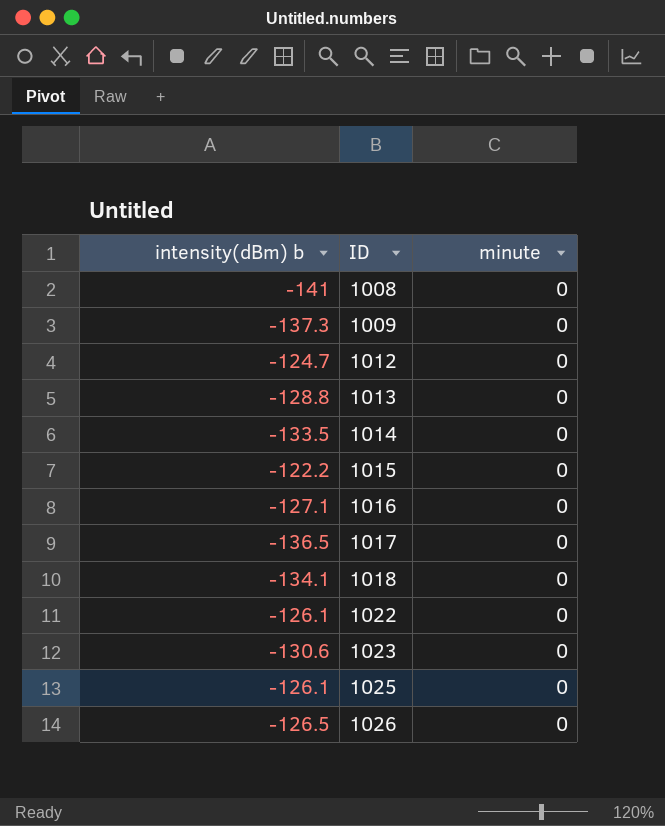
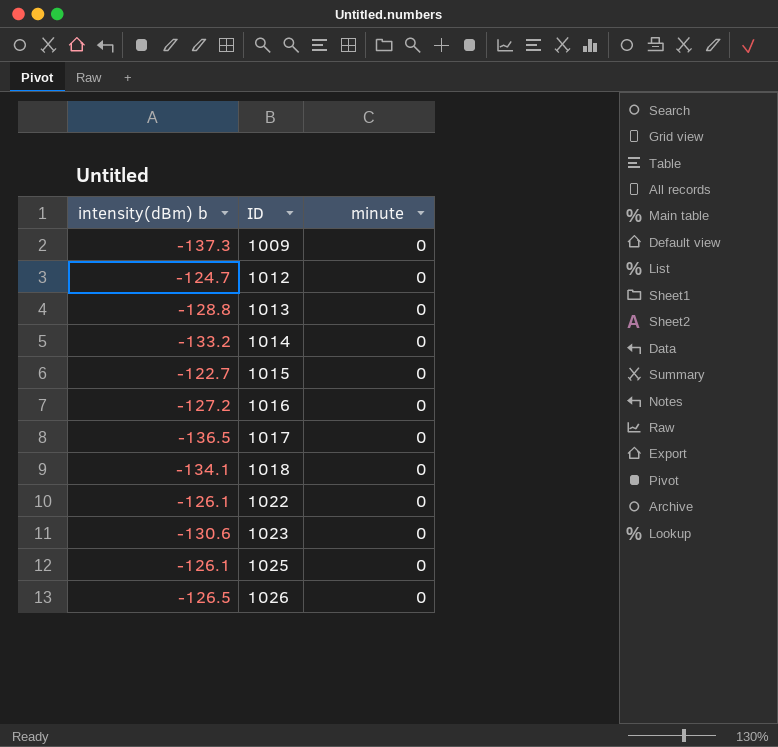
row 1008: -141 | 0 -> none
1014 | intensity(dBm) b: -133.5 -> -133.2
1015 | intensity(dBm) b: -122.2 -> -122.7
1016 | intensity(dBm) b: -127.1 -> -127.2

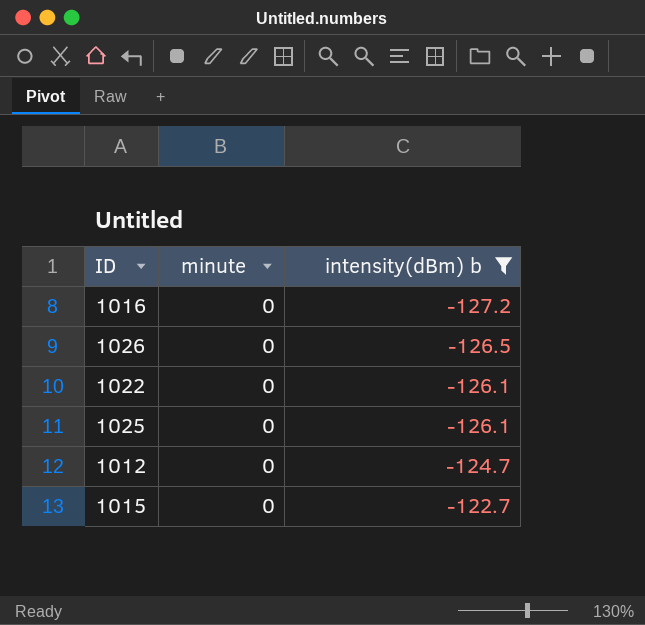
filter: none -> intensity(dBm) b >= -127.2
row order: ID ascending -> intensity(dBm) b ascending
column intensity(dBm) b | position: 1 -> 3

